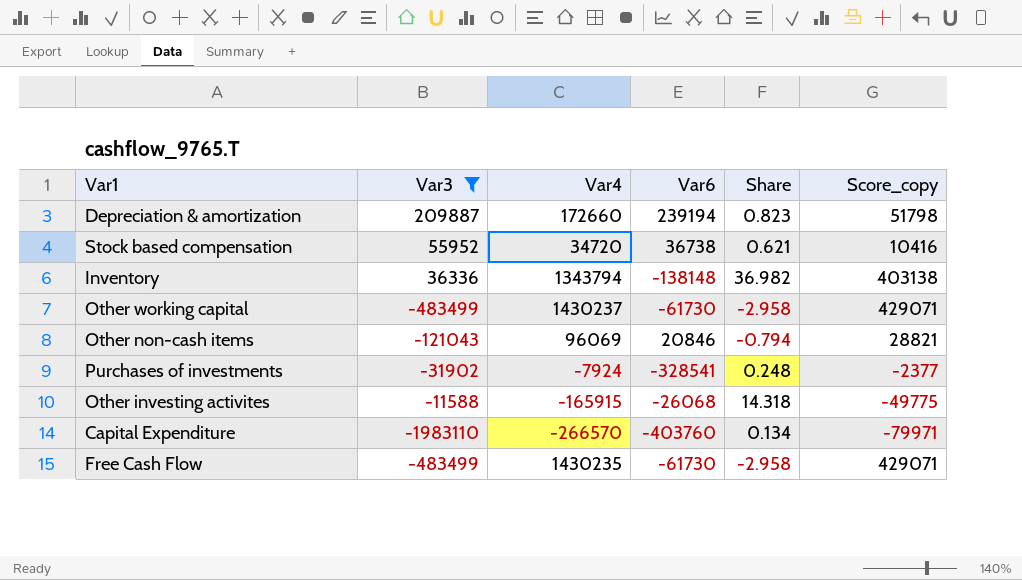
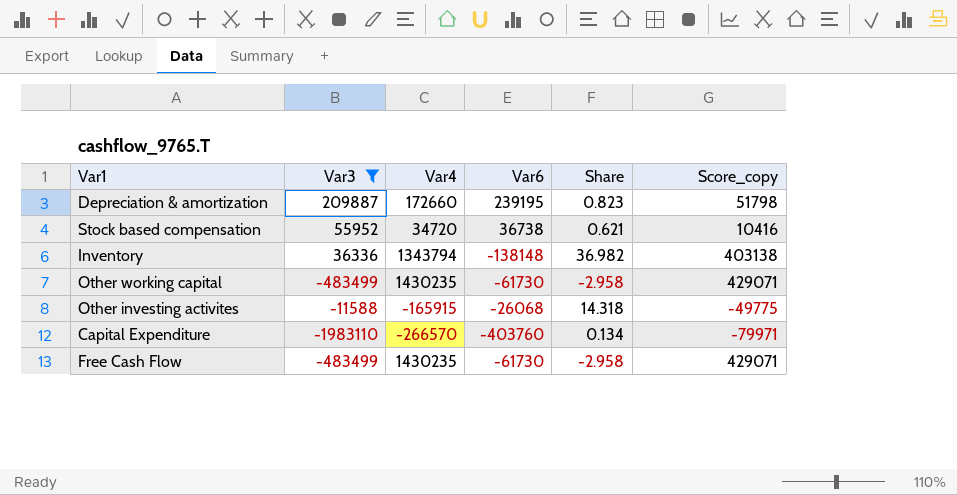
row Other non-cash items: -121043 | 96069 | 20846 | -0.794 | 28821 -> none
row Purchases of investments: -31902 | -7924 | -328541 | 0.248 | -2377 -> none
Depreciation & amortization | Var6: 239194 -> 239195
Other working capital | Var4: 1430237 -> 1430235

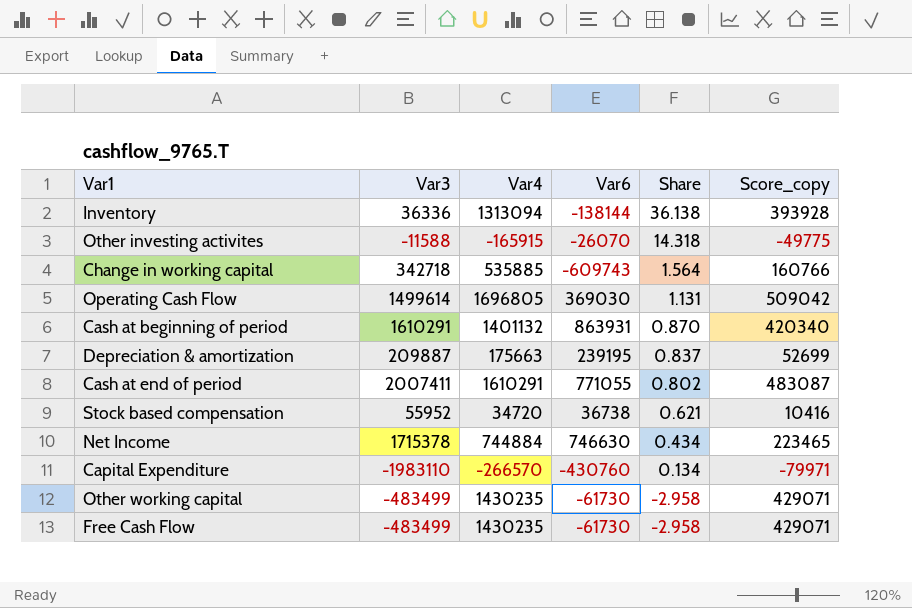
filter: Var3 <= 209887 -> none
row order: none -> Share descending
Inventory | Var4: 1343794 -> 1313094
Inventory | Var6: -138148 -> -138144
Inventory | Share: 36.982 -> 36.138
Inventory | Score_copy: 403138 -> 393928
Other investing activites | Var6: -26068 -> -26070
Depreciation & amortization | Var4: 172660 -> 175663
Depreciation & amortization | Share: 0.823 -> 0.837
Depreciation & amortization | Score_copy: 51798 -> 52699
Capital Expenditure | Var6: -403760 -> -430760

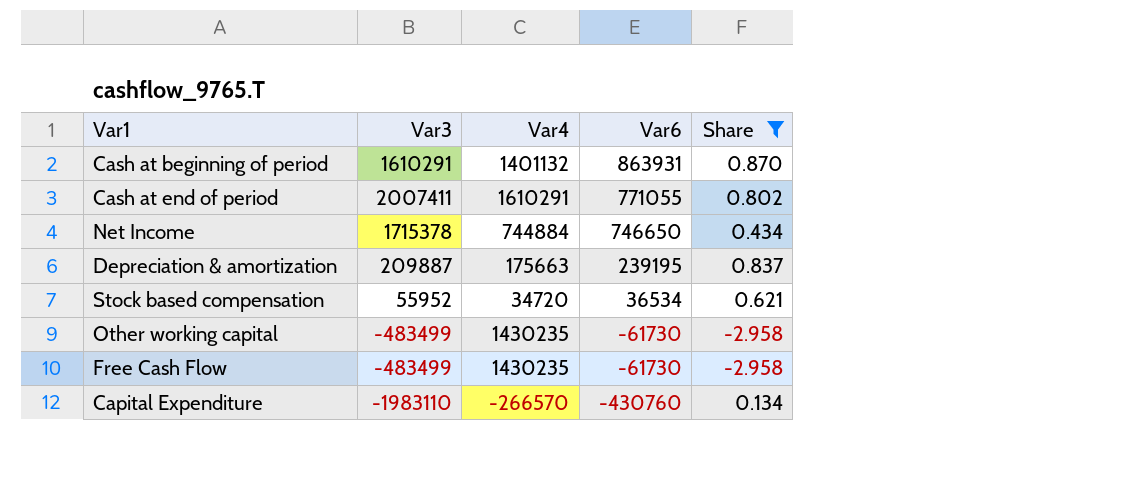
filter: none -> Share <= 0.870
row order: Share descending -> Var6 descending
column Score_copy | formula: [Var4] * 0.3 -> none
Net Income | Var6: 746630 -> 746650
Stock based compensation | Var6: 36738 -> 36534

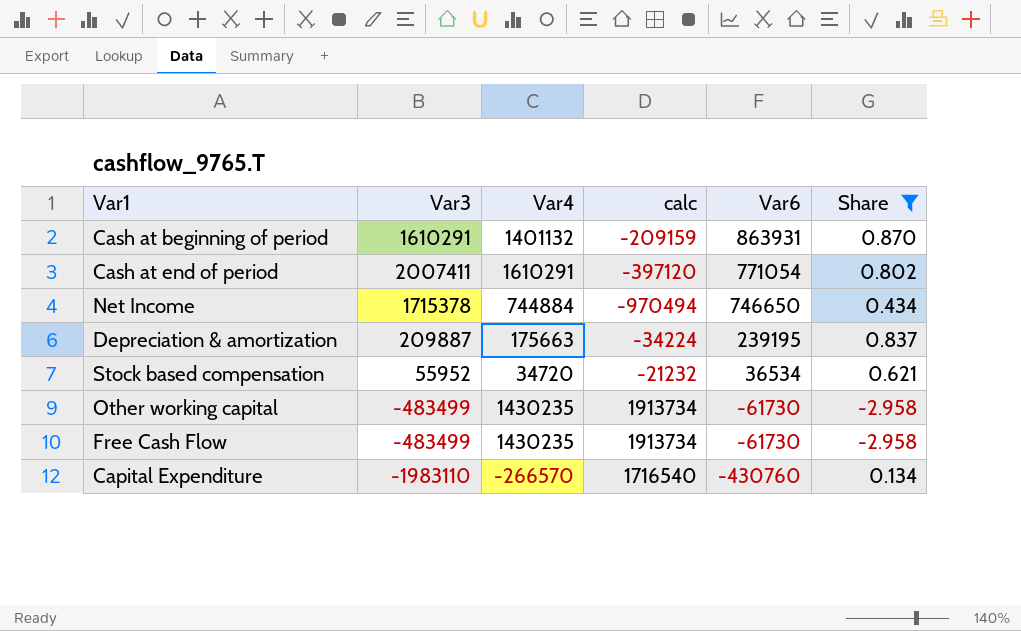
column calc | formula: none -> [Var4] - [Var3]
Cash at end of period | Var6: 771055 -> 771054

